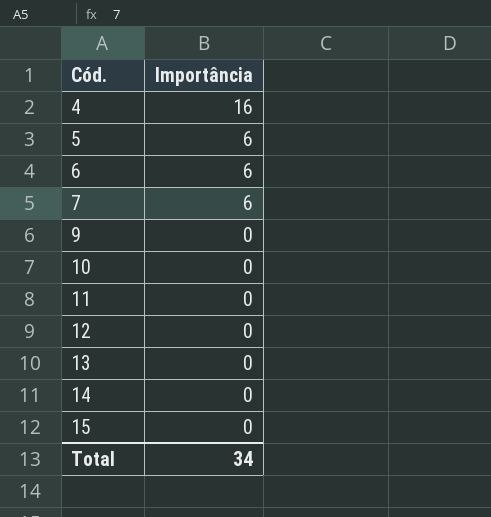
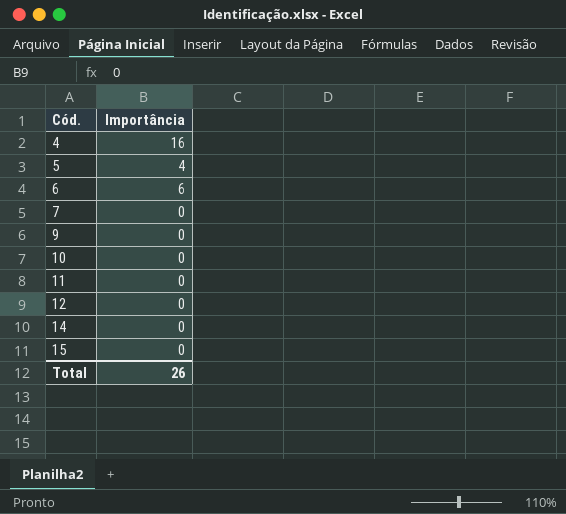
row 13: 0 -> none
5 | Importância: 6 -> 4
7 | Importância: 6 -> 0
Total | Importância: 34 -> 26

